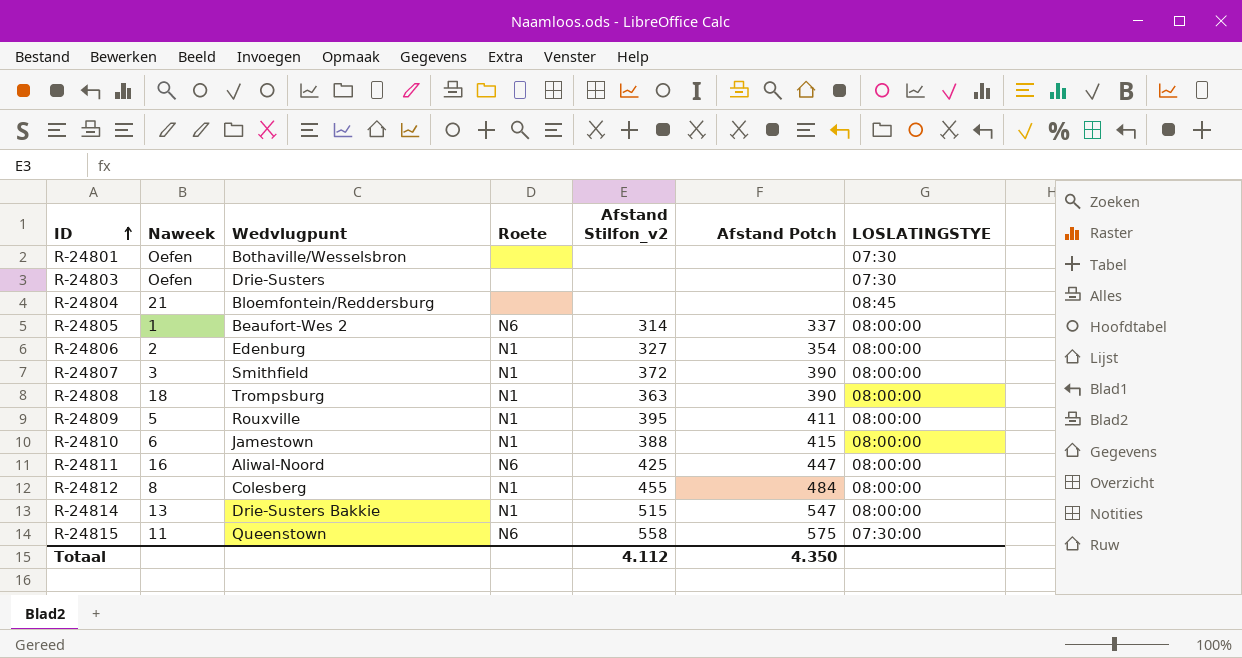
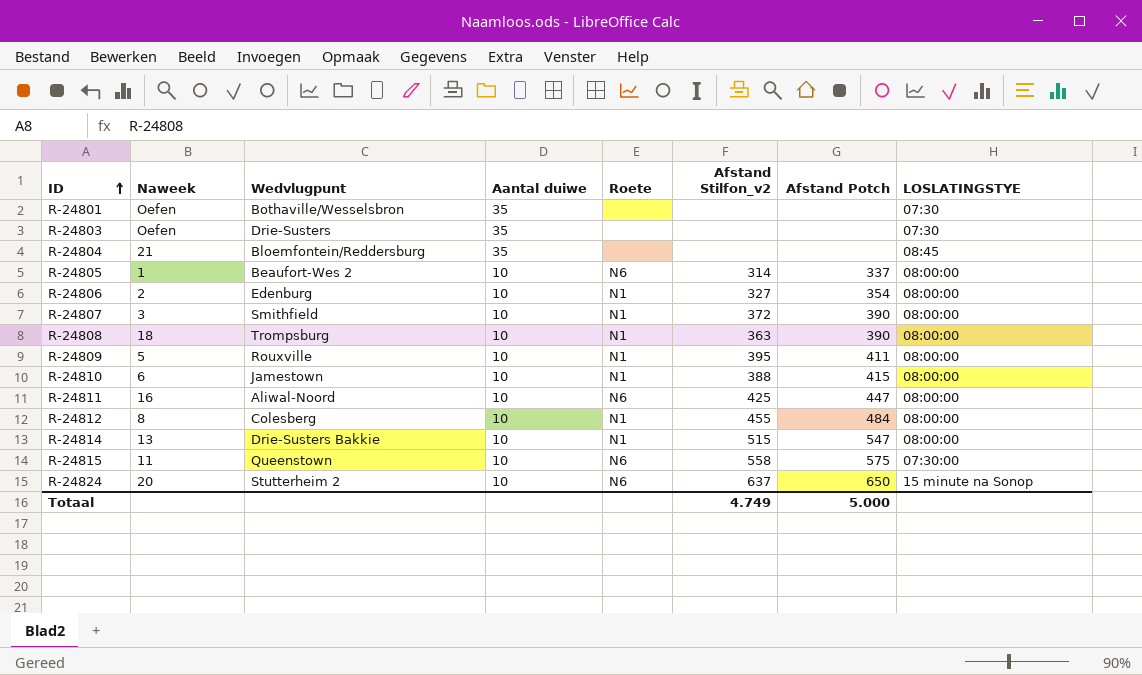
column Aantal duiwe | position: none -> 4
row R-24824: none -> 20 | Stutterheim 2 | 10 | N6 | 637 | 650 | 15 minute na Sonop
Totaal | Afstand Stilfon_v2: 4.112 -> 4.749
Totaal | Afstand Potch: 4.350 -> 5.000

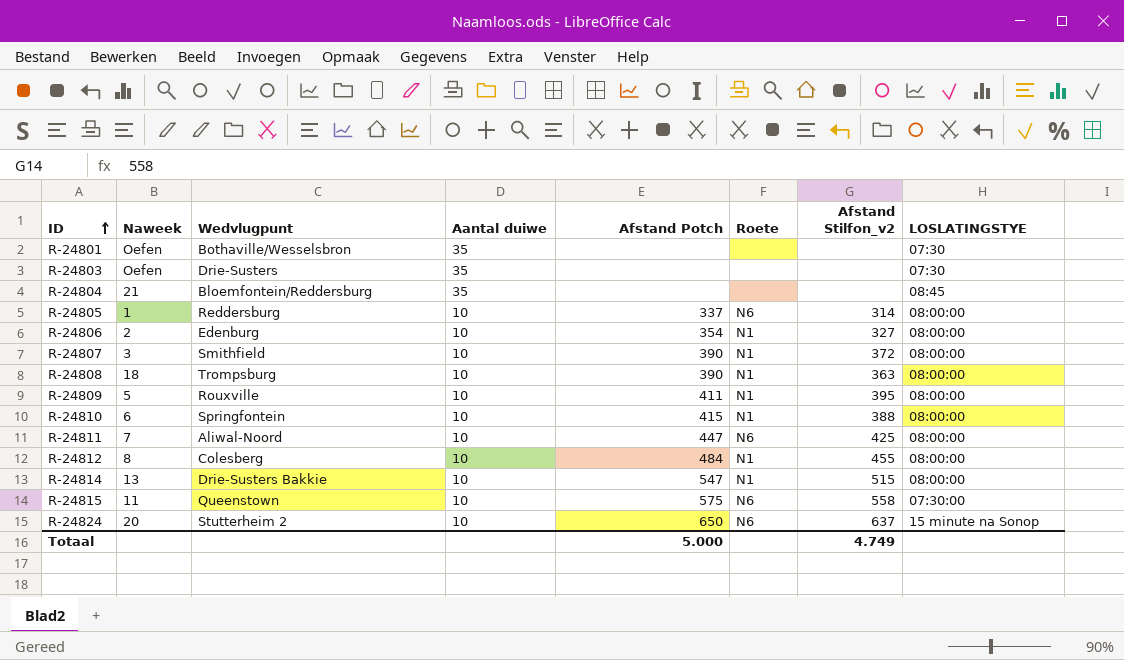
column Afstand Potch | position: 7 -> 5
R-24805 | Wedvlugpunt: Beaufort-Wes 2 -> Reddersburg
R-24810 | Wedvlugpunt: Jamestown -> Springfontein
R-24811 | Naweek: 16 -> 7

